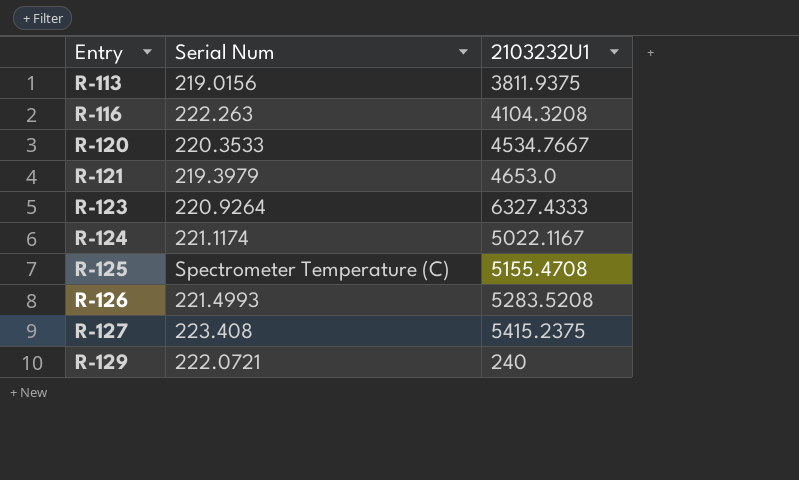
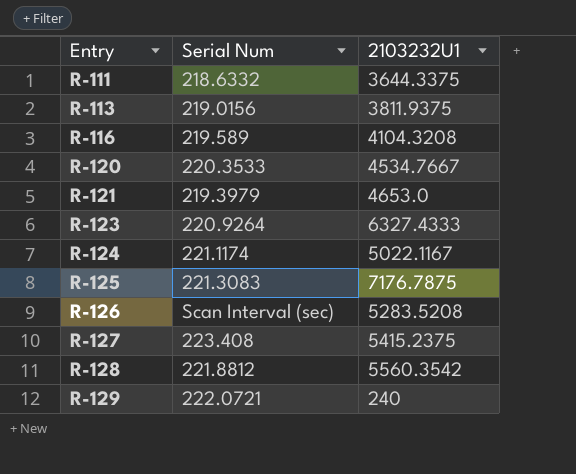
row R-111: none -> 218.6332 | 3644.3375
R-116 | Serial Num: 222.263 -> 219.589
R-125 | Serial Num: Spectrometer Temperature (C) -> 221.3083
R-125 | 2103232U1: 5155.4708 -> 7176.7875
R-126 | Serial Num: 221.4993 -> Scan Interval (sec)
row R-128: none -> 221.8812 | 5560.3542

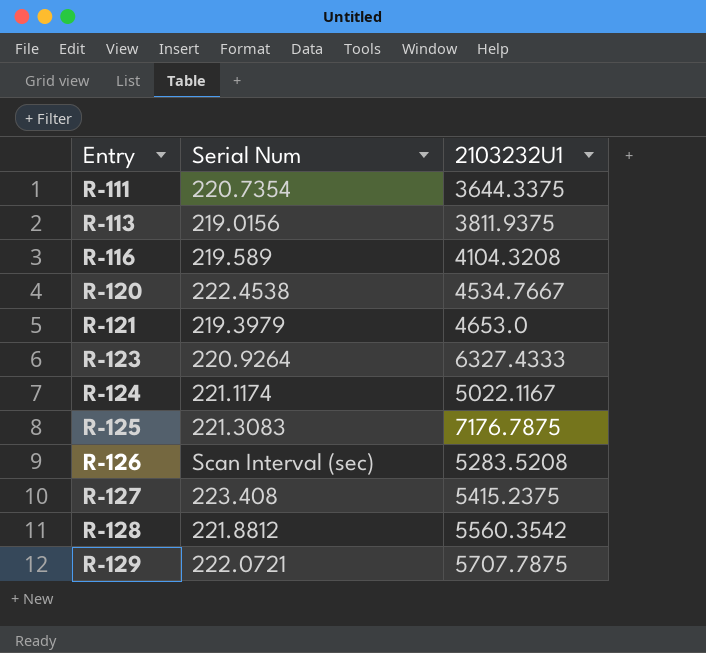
R-111 | Serial Num: 218.6332 -> 220.7354
R-120 | Serial Num: 220.3533 -> 222.4538
R-129 | 2103232U1: 240 -> 5707.7875

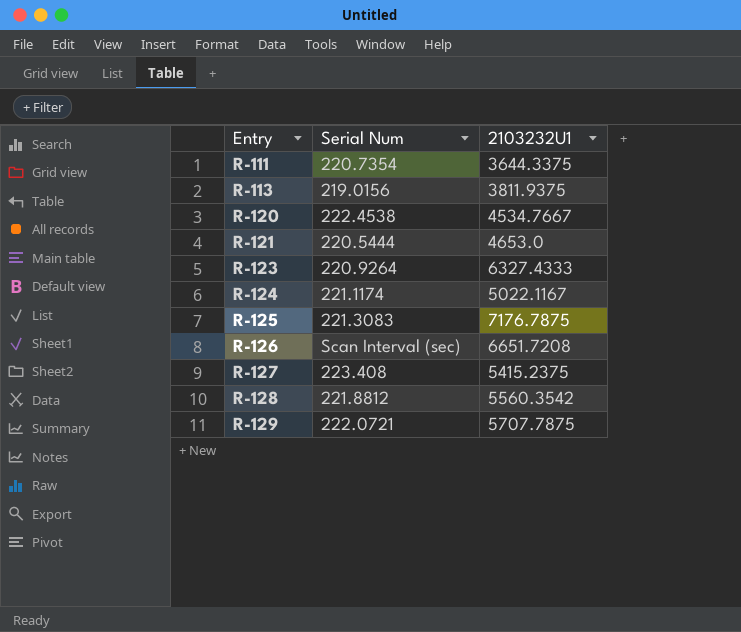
row R-116: 219.589 | 4104.3208 -> none
R-121 | Serial Num: 219.3979 -> 220.5444
R-126 | 2103232U1: 5283.5208 -> 6651.7208

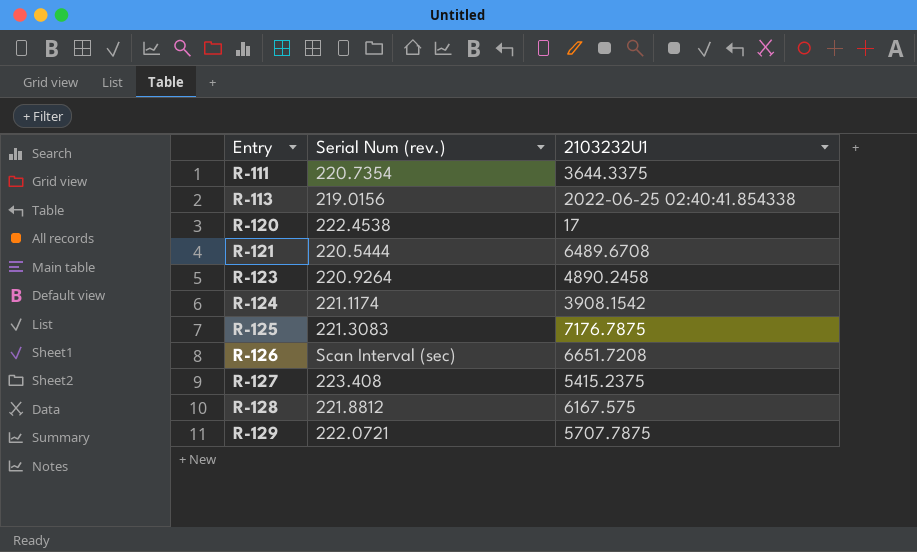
column name: Serial Num -> Serial Num (rev.)
R-113 | 2103232U1: 3811.9375 -> 2022-06-25 02:40:41.854338
R-120 | 2103232U1: 4534.7667 -> 17
R-121 | 2103232U1: 4653.0 -> 6489.6708
R-123 | 2103232U1: 6327.4333 -> 4890.2458
R-124 | 2103232U1: 5022.1167 -> 3908.1542
R-128 | 2103232U1: 5560.3542 -> 6167.575

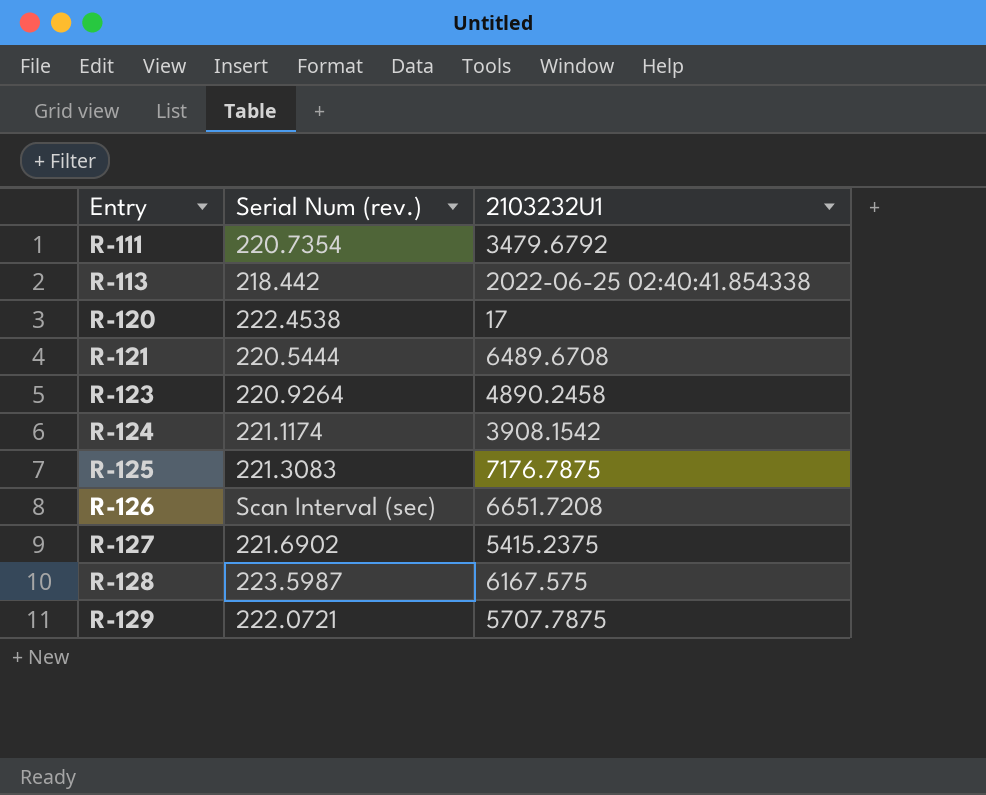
R-111 | 2103232U1: 3644.3375 -> 3479.6792
R-113 | Serial Num (rev.): 219.0156 -> 218.442
R-127 | Serial Num (rev.): 223.408 -> 221.6902
R-128 | Serial Num (rev.): 221.8812 -> 223.5987

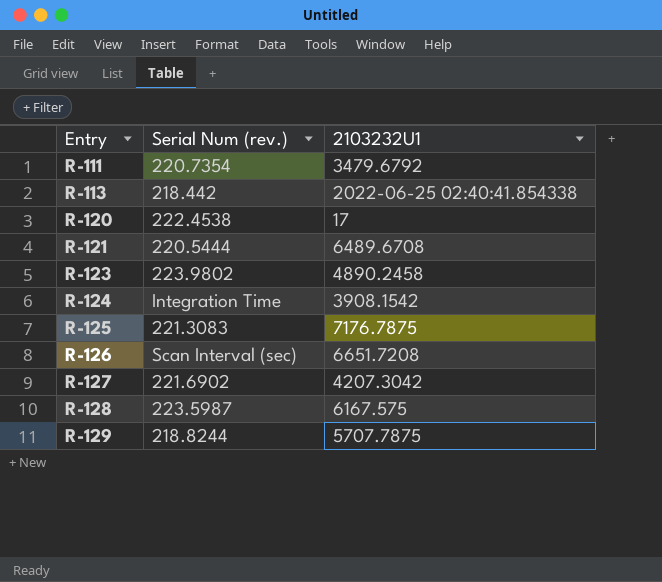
R-123 | Serial Num (rev.): 220.9264 -> 223.9802
R-124 | Serial Num (rev.): 221.1174 -> Integration Time
R-127 | 2103232U1: 5415.2375 -> 4207.3042
R-129 | Serial Num (rev.): 222.0721 -> 218.8244

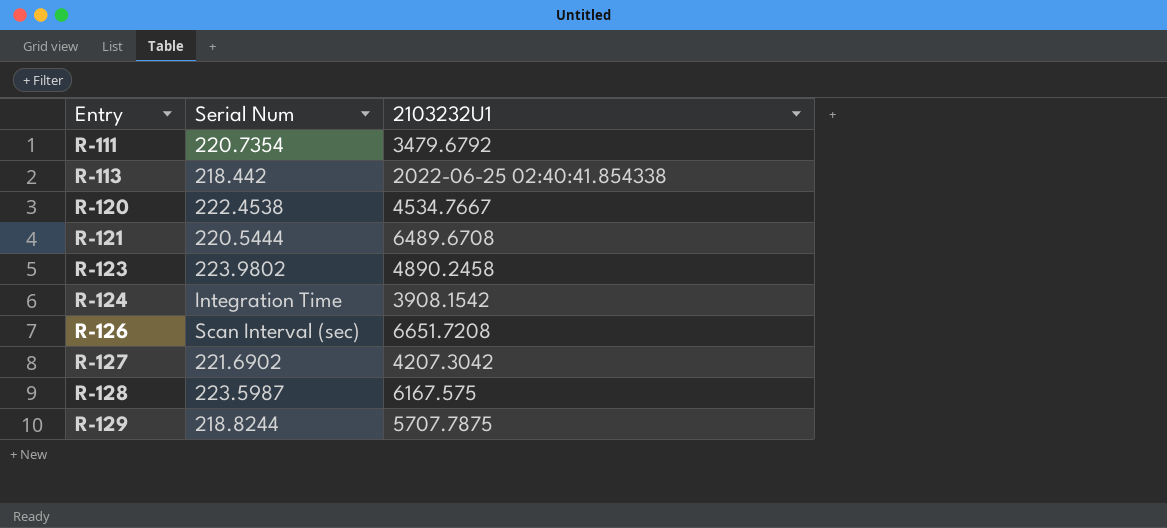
column name: Serial Num (rev.) -> Serial Num
row R-125: 221.3083 | 7176.7875 -> none
R-120 | 2103232U1: 17 -> 4534.7667

